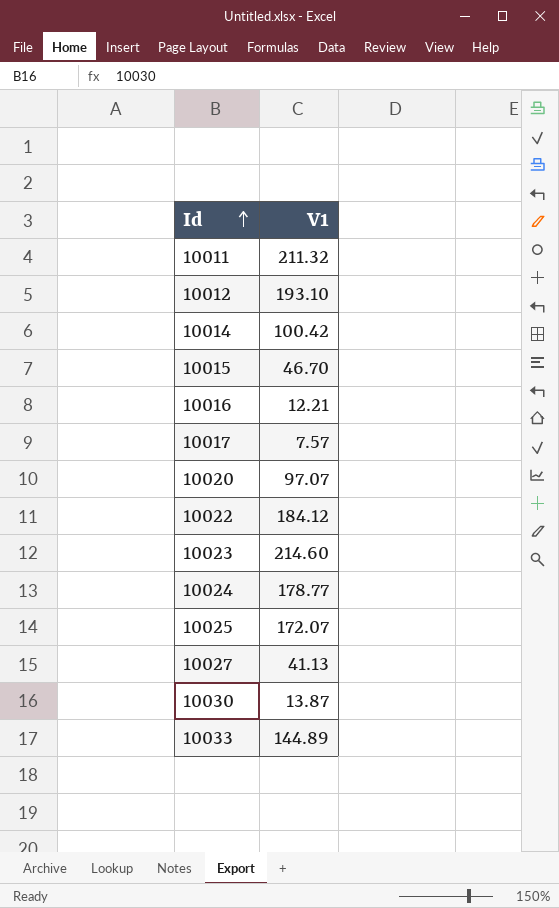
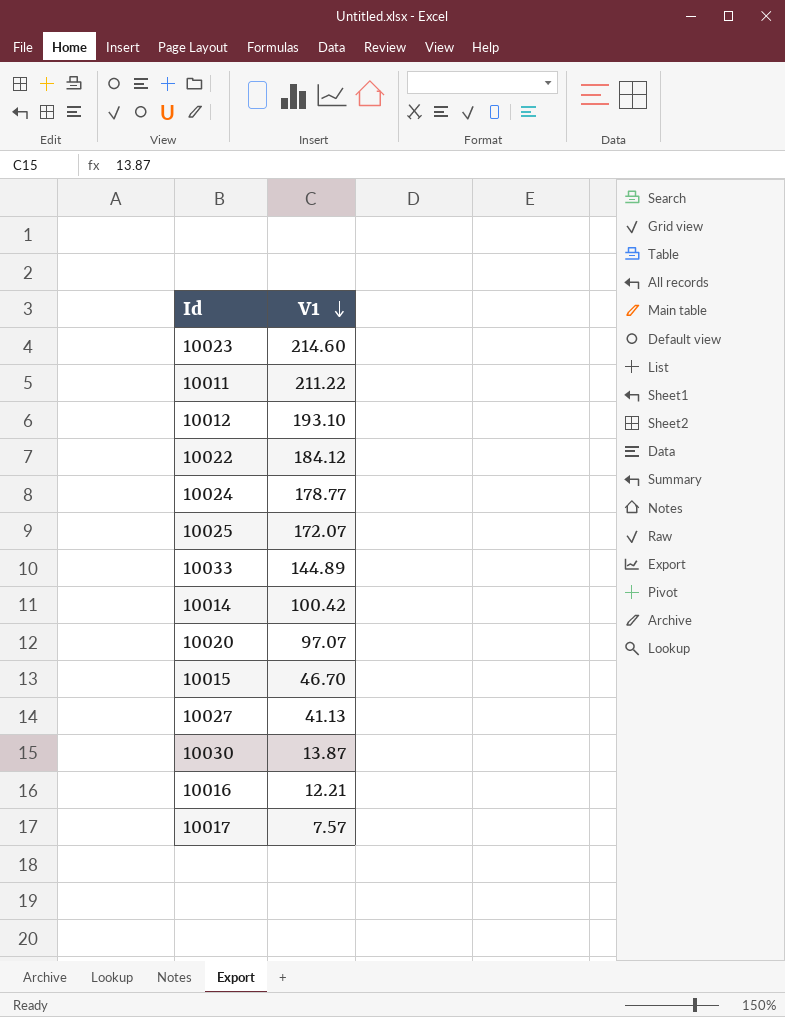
row order: Id ascending -> V1 descending
10011 | V1: 211.32 -> 211.22

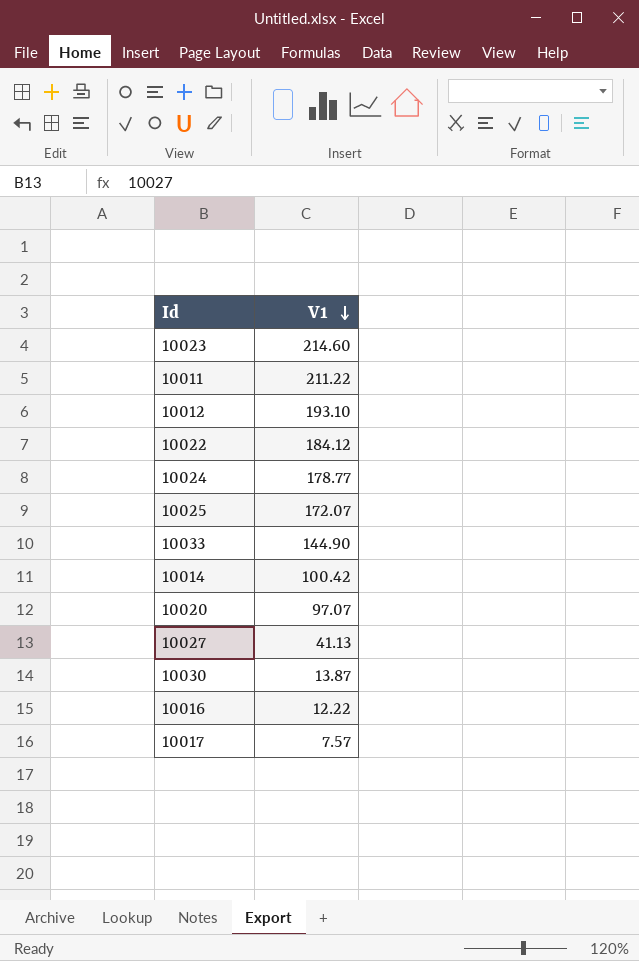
row 10015: 46.70 -> none
10033 | V1: 144.89 -> 144.90
10016 | V1: 12.21 -> 12.22

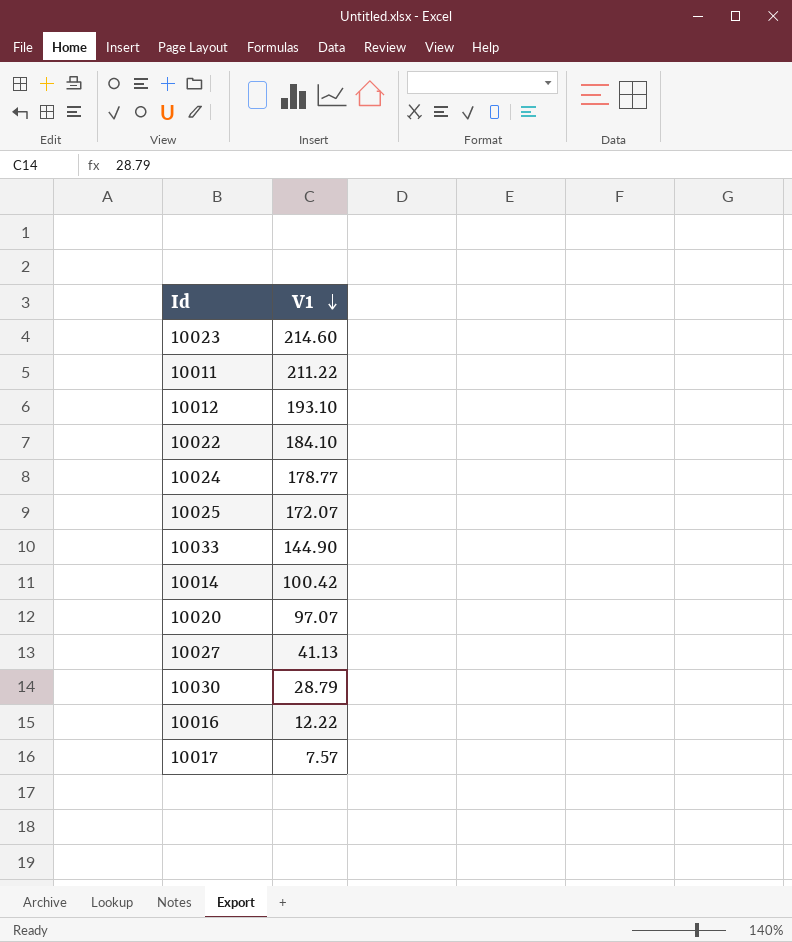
10022 | V1: 184.12 -> 184.10
10030 | V1: 13.87 -> 28.79

